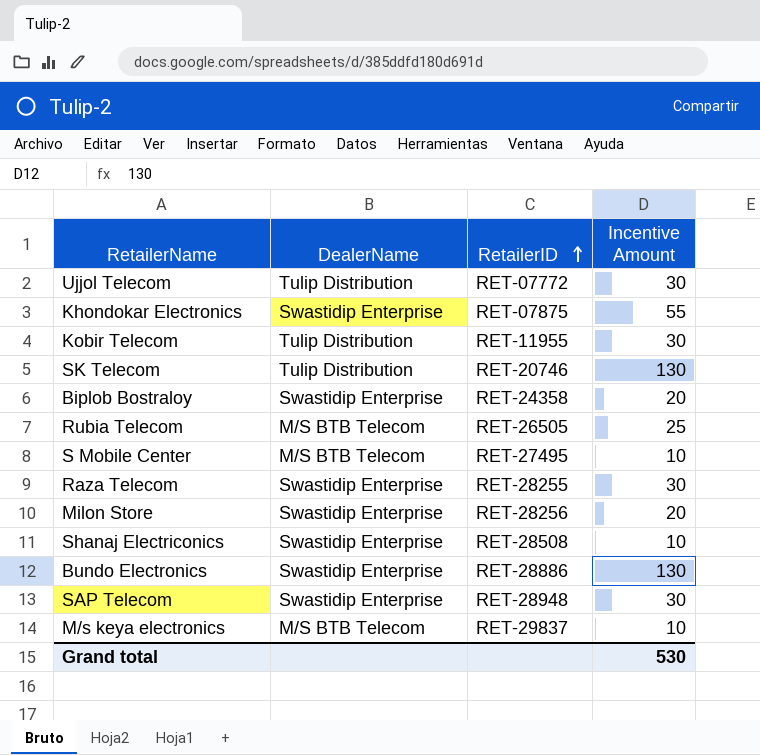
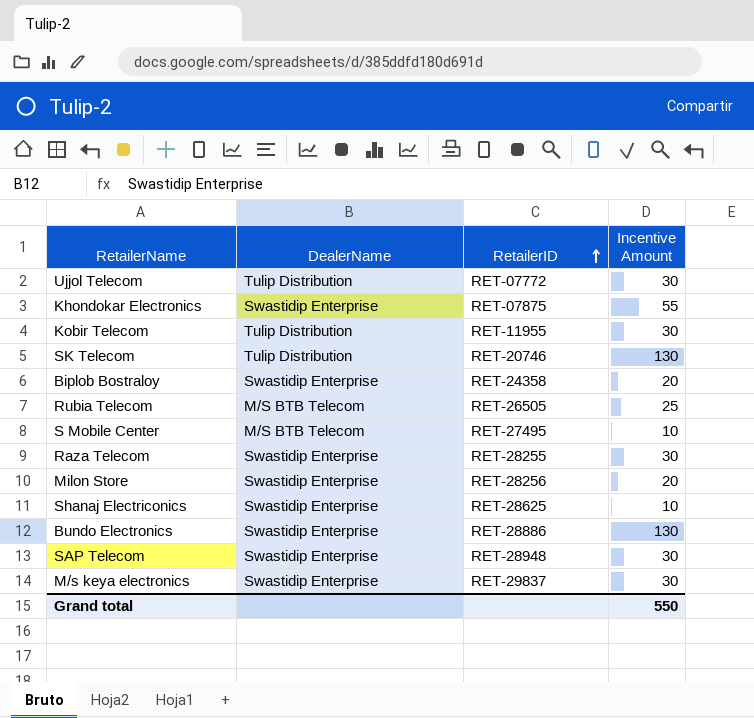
Shanaj Electriconics | RetailerID: RET-28508 -> RET-28625
M/s keya electronics | DealerName: M/S BTB Telecom -> Swastidip Enterprise
M/s keya electronics | Incentive Amount: 10 -> 30
Grand total | Incentive Amount: 530 -> 550

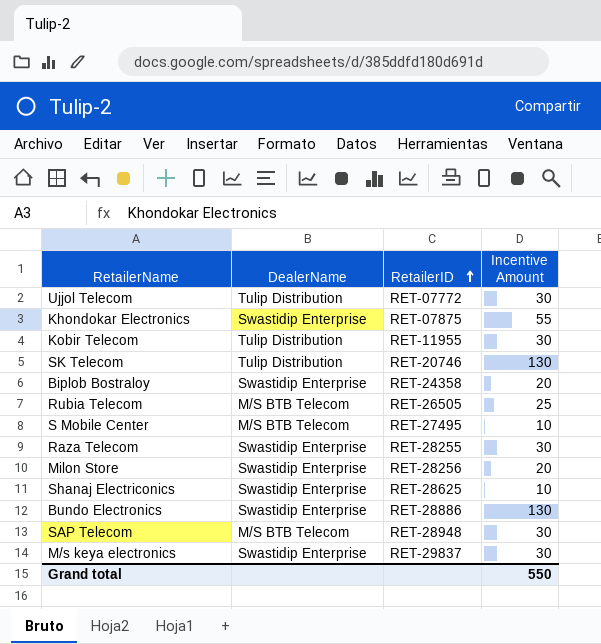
SAP Telecom | DealerName: Swastidip Enterprise -> M/S BTB Telecom

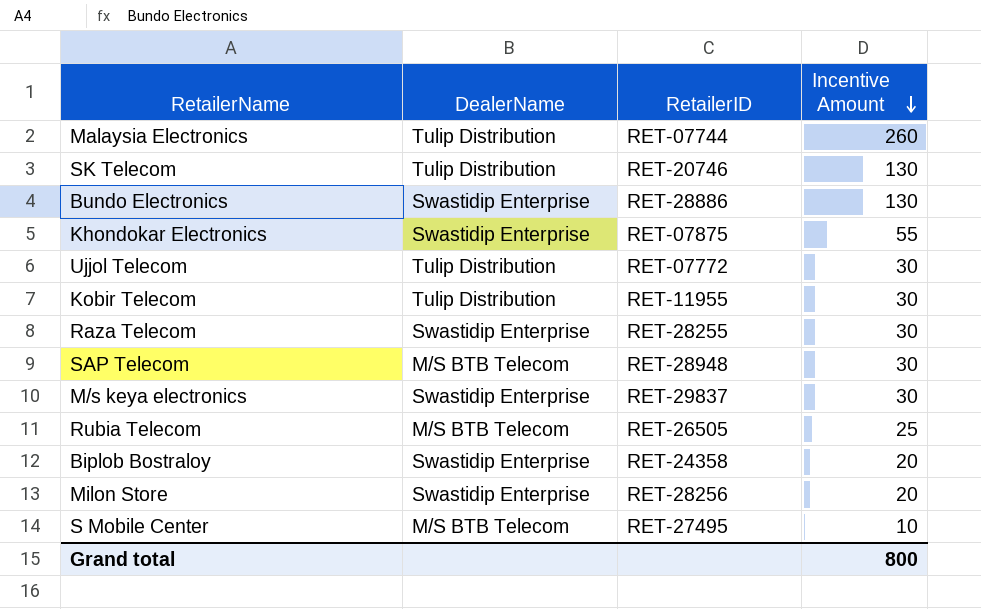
row order: RetailerID ascending -> Incentive Amount descending
row Shanaj Electriconics: Swastidip Enterprise | RET-28625 | 10 -> none
row Malaysia Electronics: none -> Tulip Distribution | RET-07744 | 260
Grand total | Incentive Amount: 550 -> 800

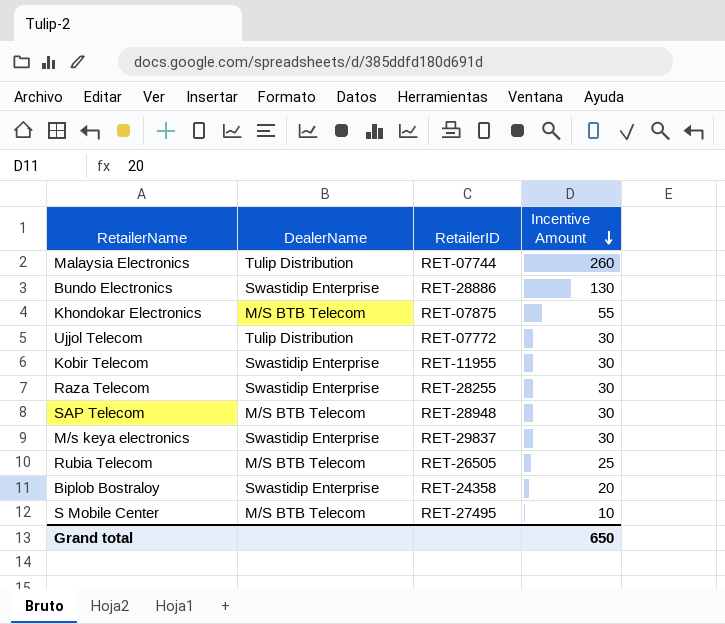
row SK Telecom: Tulip Distribution | RET-20746 | 130 -> none
row Milon Store: Swastidip Enterprise | RET-28256 | 20 -> none
Khondokar Electronics | DealerName: Swastidip Enterprise -> M/S BTB Telecom
Kobir Telecom | DealerName: Tulip Distribution -> Swastidip Enterprise
Grand total | Incentive Amount: 800 -> 650

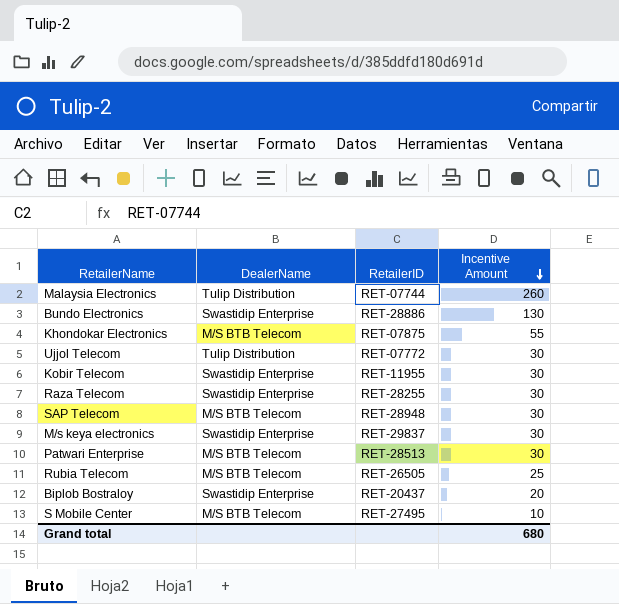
row Patwari Enterprise: none -> M/S BTB Telecom | RET-28513 | 30
Biplob Bostraloy | RetailerID: RET-24358 -> RET-20437
Grand total | Incentive Amount: 650 -> 680

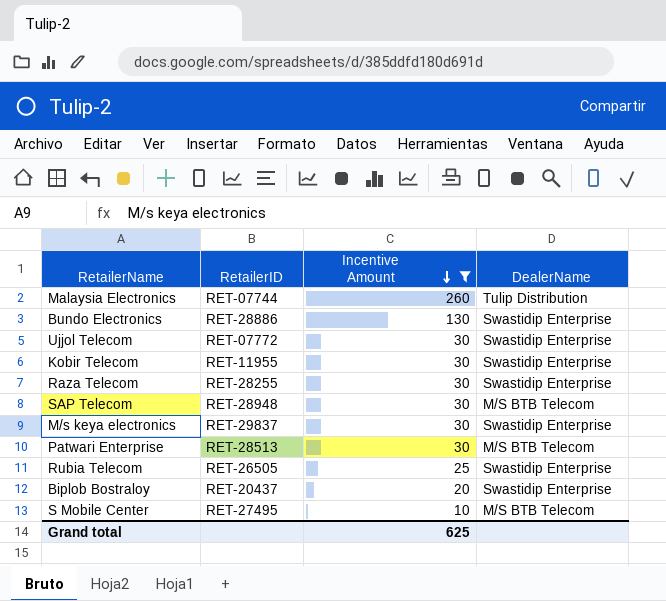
filter: none -> Incentive Amount != 55
column DealerName | position: 2 -> 4
Ujjol Telecom | DealerName: Tulip Distribution -> Swastidip Enterprise
Rubia Telecom | DealerName: M/S BTB Telecom -> Swastidip Enterprise
Grand total | Incentive Amount: 680 -> 625

